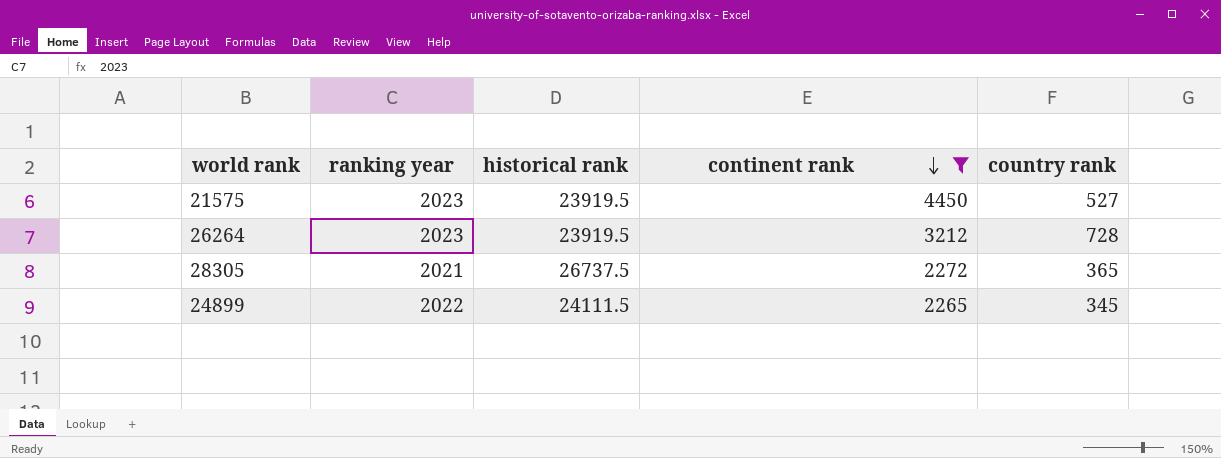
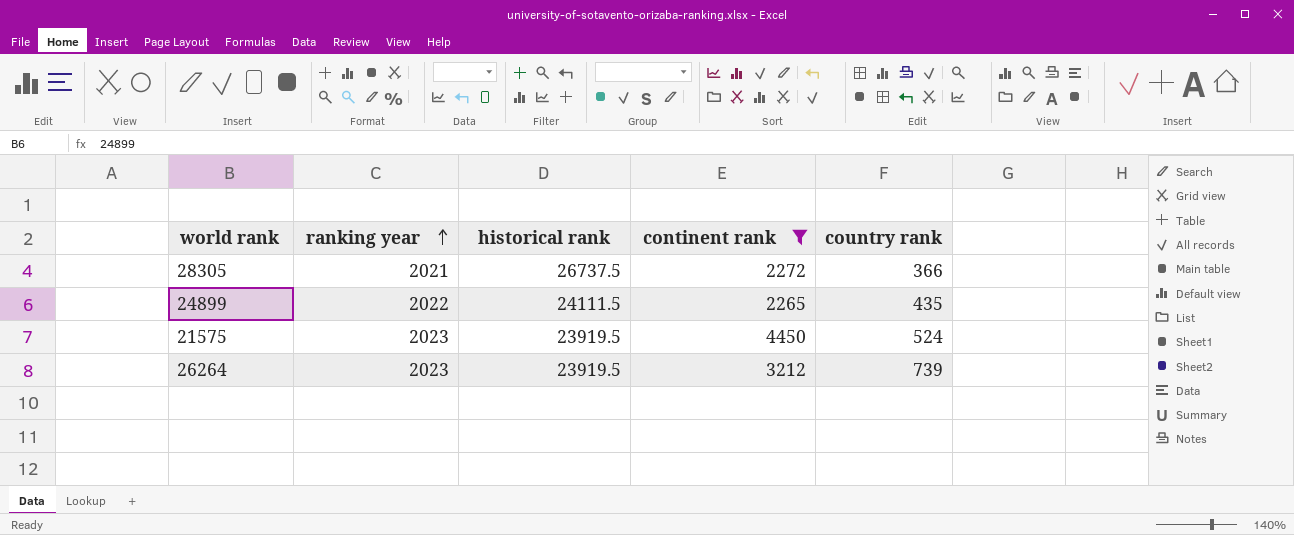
row order: continent rank descending -> ranking year ascending
28305 | country rank: 365 -> 366
24899 | country rank: 345 -> 435
21575 | country rank: 527 -> 524
26264 | country rank: 728 -> 739

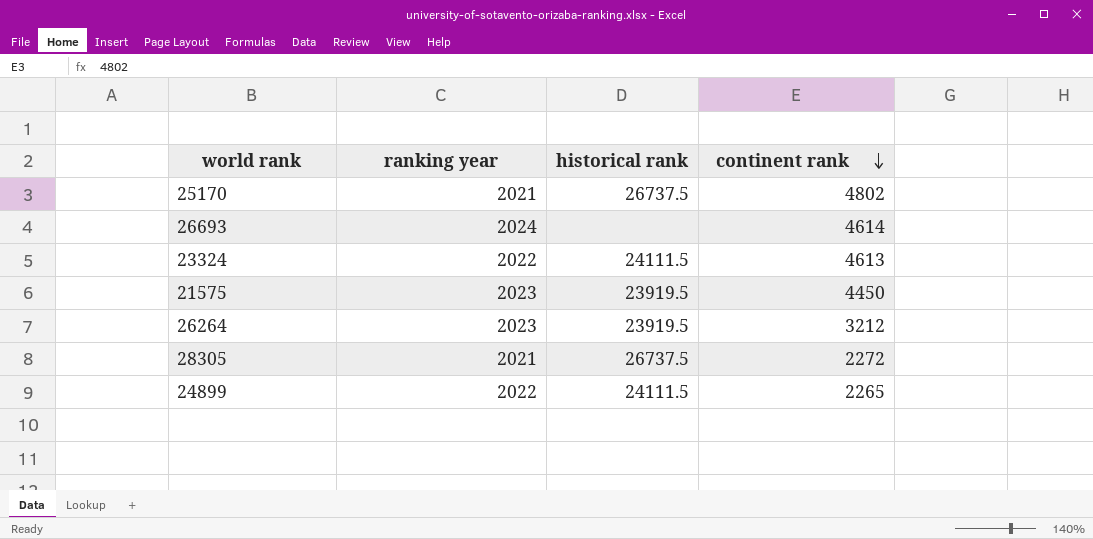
filter: continent rank <= 4450 -> none
row order: ranking year ascending -> continent rank descending
column country rank | position: 5 -> none

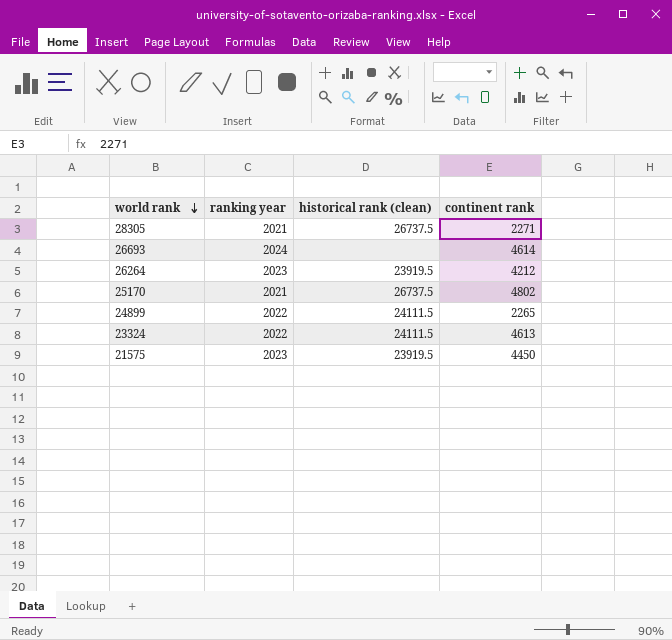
row order: continent rank descending -> world rank descending
column name: historical rank -> historical rank (clean)
28305 | continent rank: 2272 -> 2271
26264 | continent rank: 3212 -> 4212

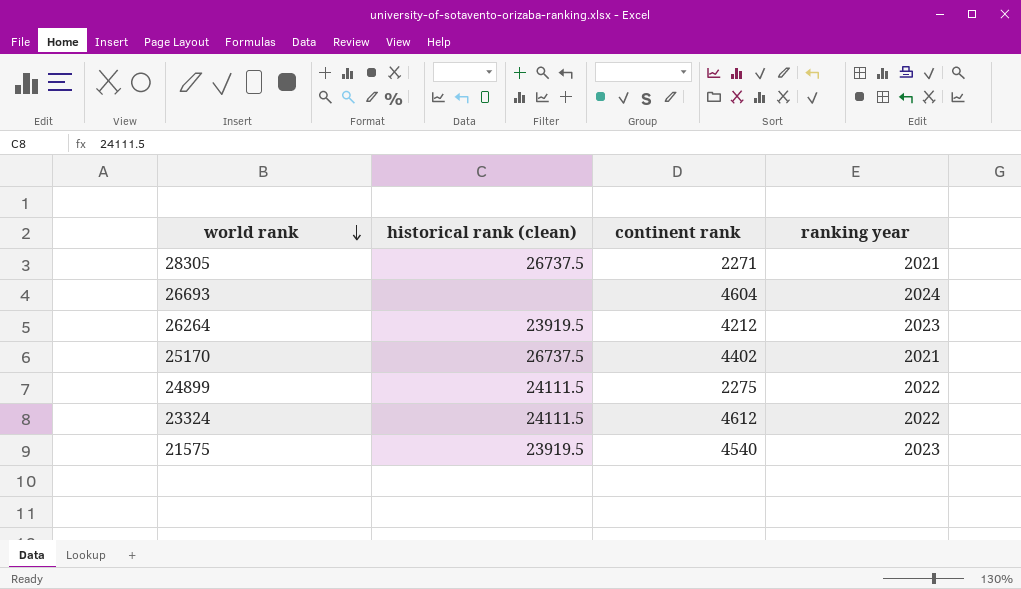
column ranking year | position: 2 -> 4
26693 | continent rank: 4614 -> 4604
25170 | continent rank: 4802 -> 4402
24899 | continent rank: 2265 -> 2275
23324 | continent rank: 4613 -> 4612
21575 | continent rank: 4450 -> 4540

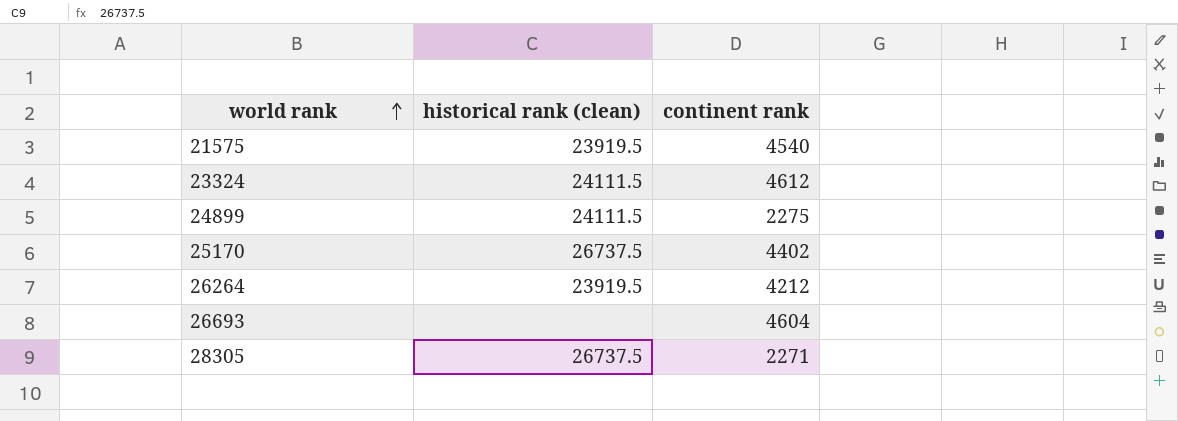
row order: world rank descending -> world rank ascending
column ranking year | position: 4 -> none

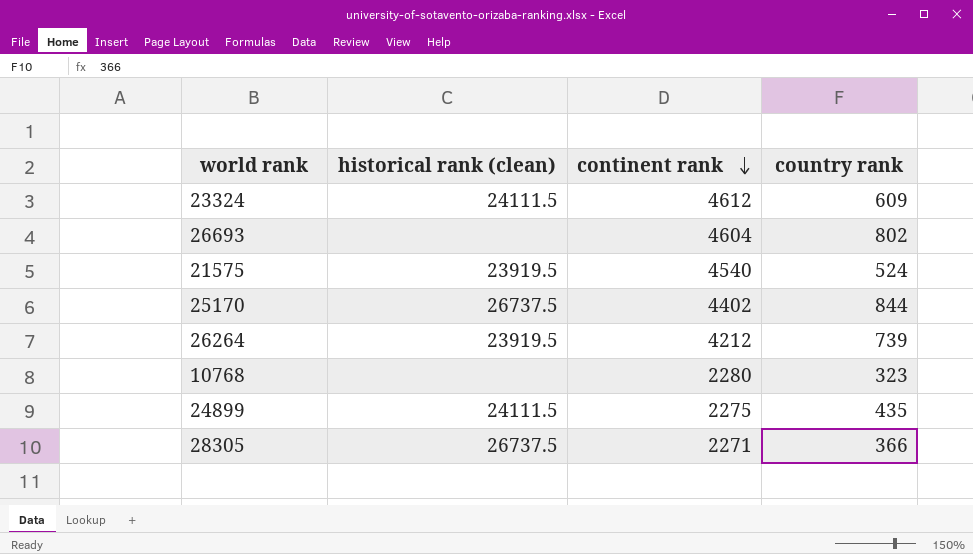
row order: world rank ascending -> continent rank descending
column country rank | position: none -> 4
row 10768: none -> none | 2280 | 323

